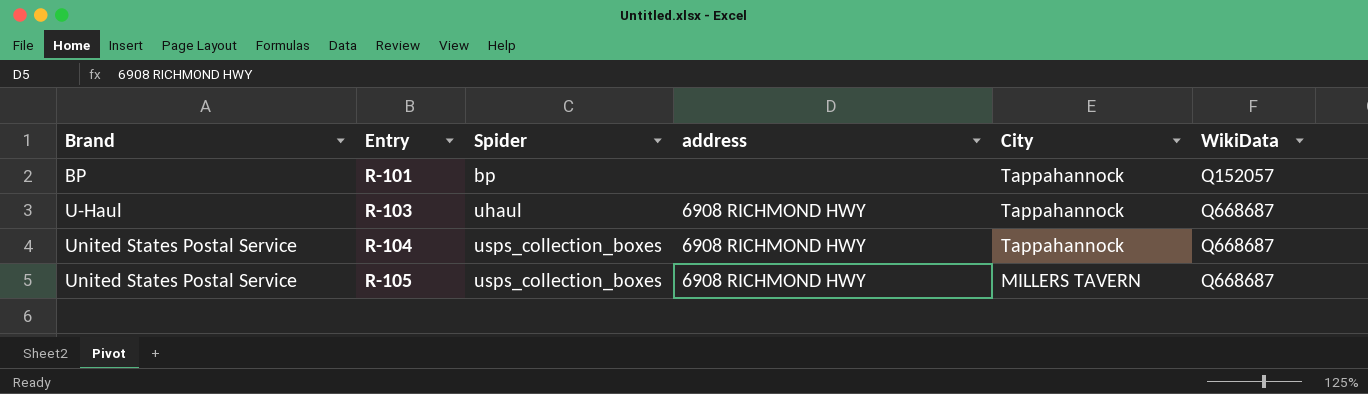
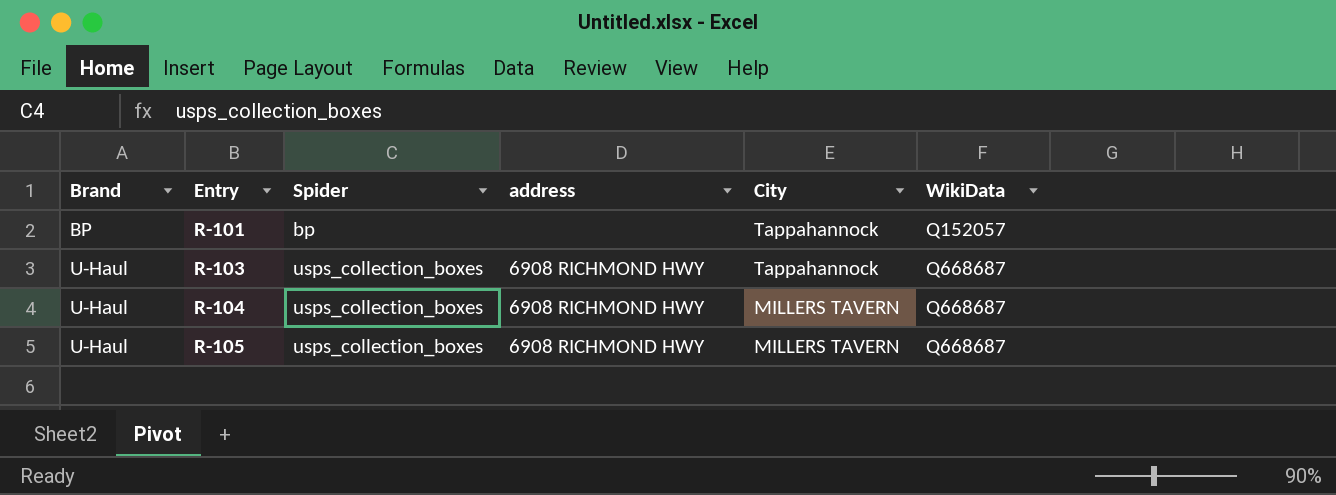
R-103 | Spider: uhaul -> usps_collection_boxes
R-104 | Brand: United States Postal Service -> U-Haul
R-104 | City: Tappahannock -> MILLERS TAVERN
R-105 | Brand: United States Postal Service -> U-Haul

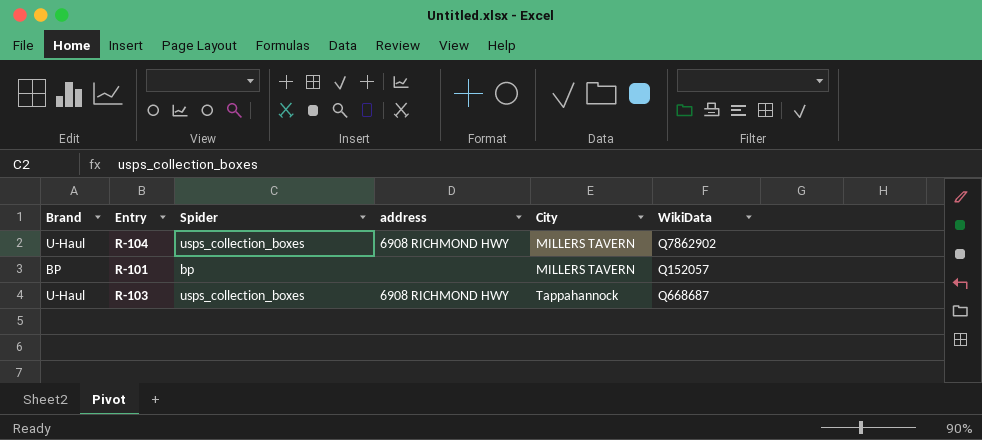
row order: Brand ascending -> City ascending
row R-105: U-Haul | usps_collection_boxes | 6908 RICHMOND HWY | MILLERS TAVERN | Q668687 -> none
R-104 | WikiData: Q668687 -> Q7862902
R-101 | City: Tappahannock -> MILLERS TAVERN

